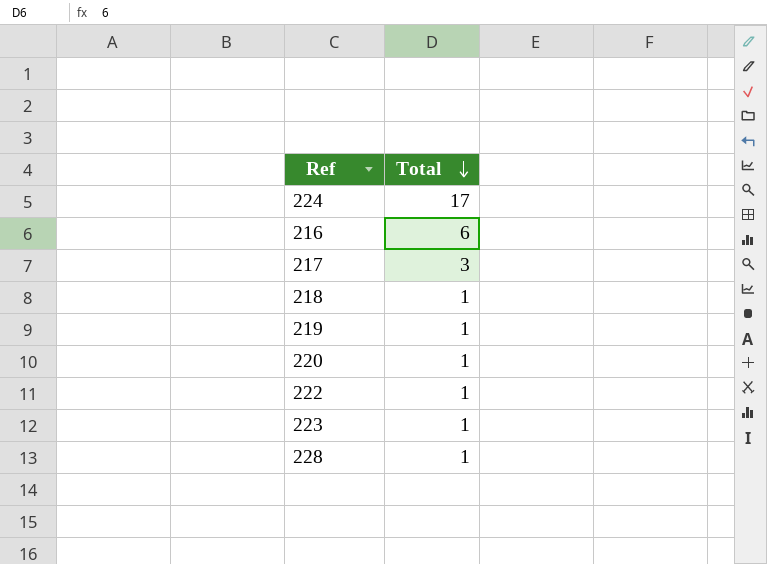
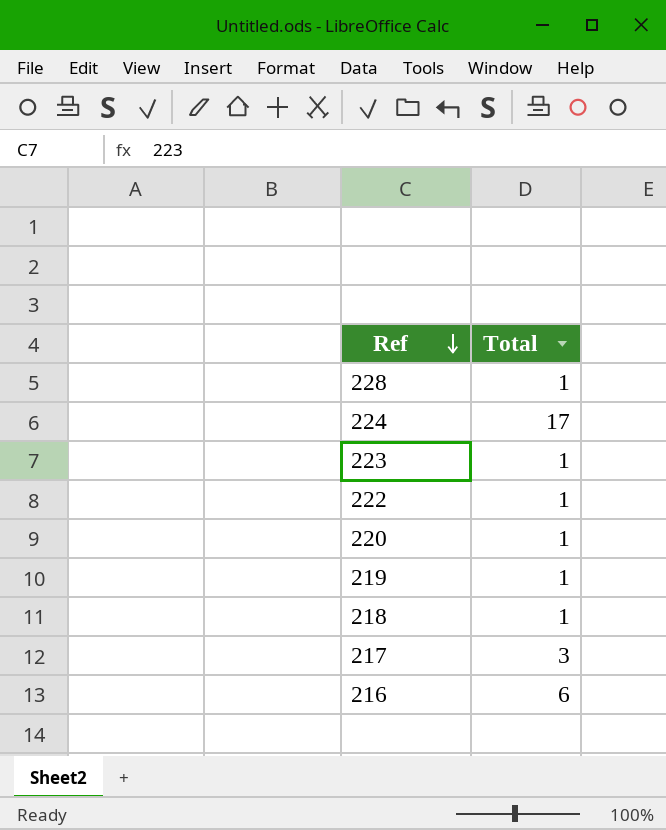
row order: Total descending -> Ref descending

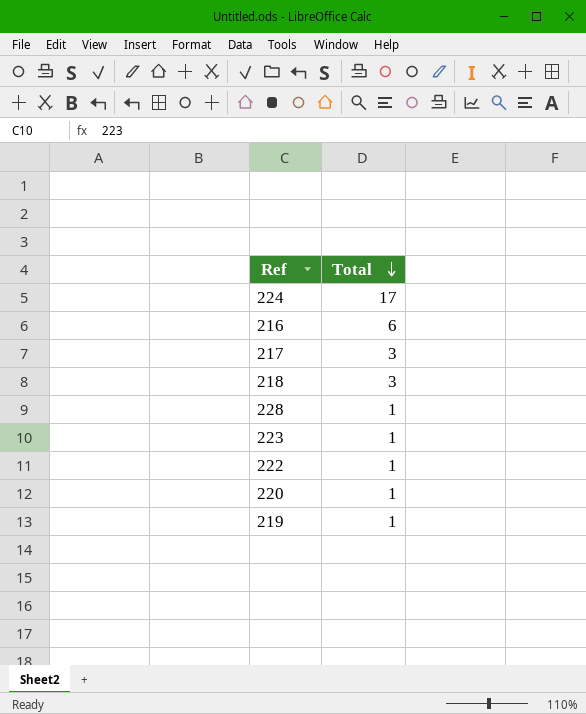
row order: Ref descending -> Total descending
218 | Total: 1 -> 3

